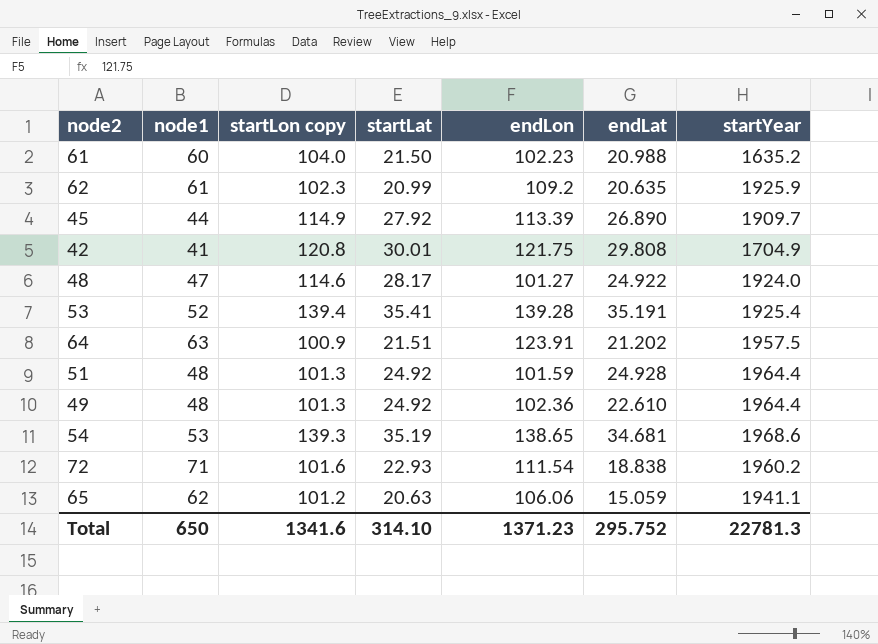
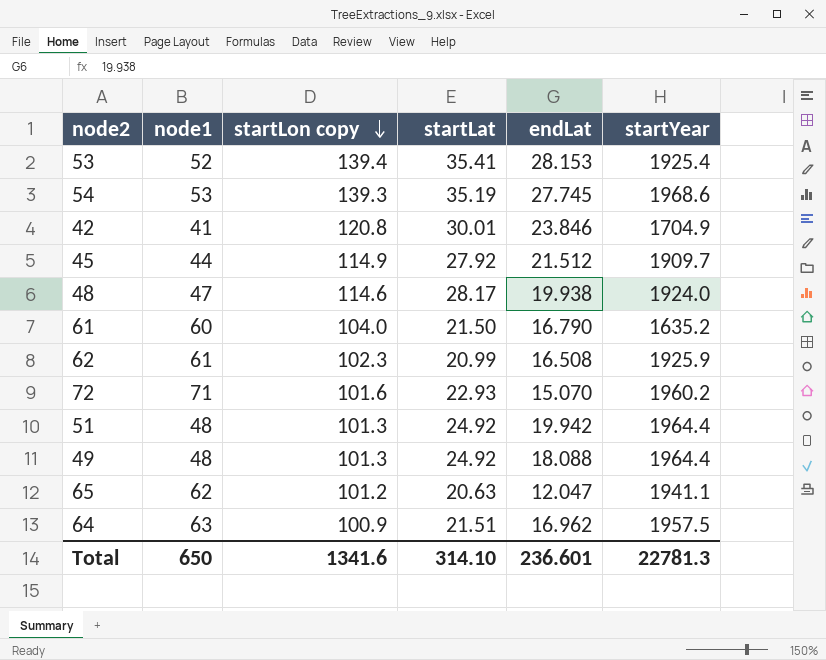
row order: none -> startLon copy descending
column endLon | position: 5 -> none
53 | endLat: 35.191 -> 28.153
54 | endLat: 34.681 -> 27.745
42 | endLat: 29.808 -> 23.846
45 | endLat: 26.890 -> 21.512
48 | endLat: 24.922 -> 19.938
61 | endLat: 20.988 -> 16.790
62 | endLat: 20.635 -> 16.508
72 | endLat: 18.838 -> 15.070
51 | endLat: 24.928 -> 19.942
49 | endLat: 22.610 -> 18.088
65 | endLat: 15.059 -> 12.047
64 | endLat: 21.202 -> 16.962
Total | endLat: 295.752 -> 236.601

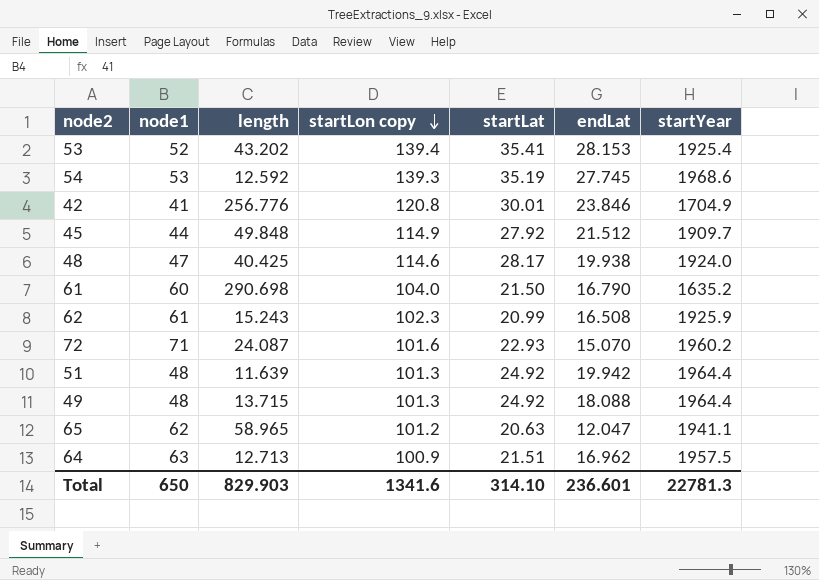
column length | position: none -> 3

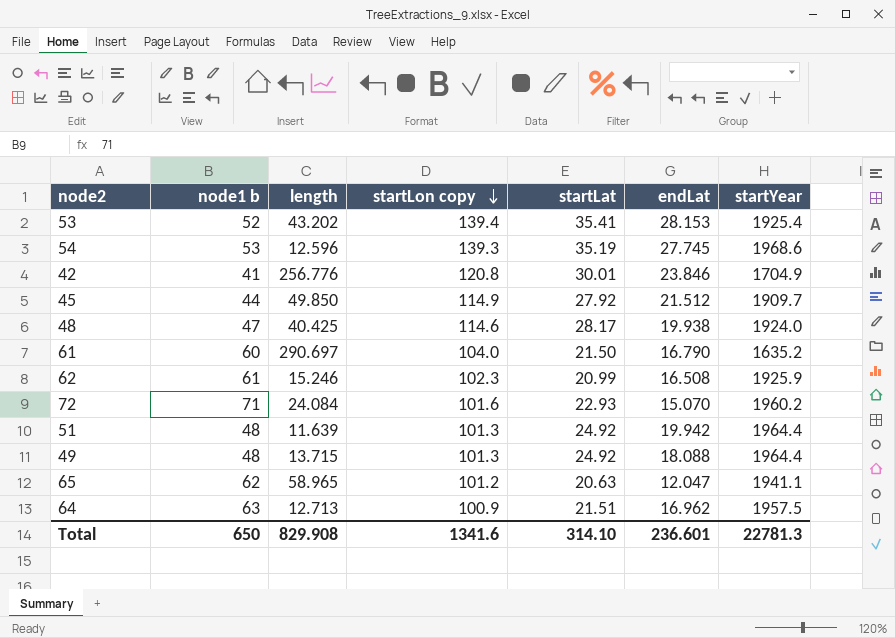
column name: node1 -> node1 b
54 | length: 12.592 -> 12.596
45 | length: 49.848 -> 49.850
61 | length: 290.698 -> 290.697
62 | length: 15.243 -> 15.246
72 | length: 24.087 -> 24.084
Total | length: 829.903 -> 829.908

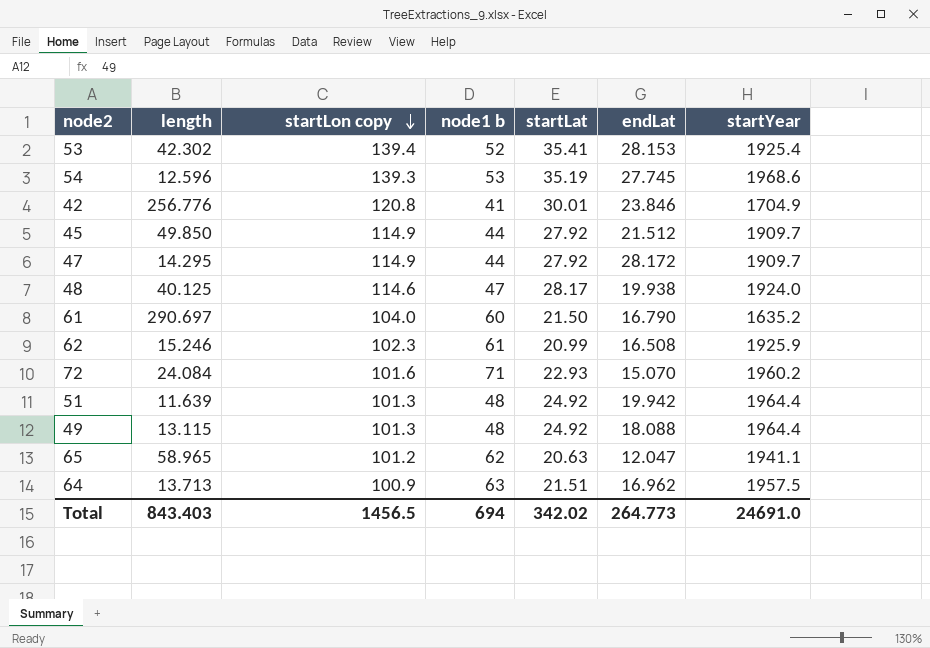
column node1 b | position: 2 -> 4
53 | length: 43.202 -> 42.302
row 47: none -> 14.295 | 114.9 | 44 | 27.92 | 28.172 | 1909.7
48 | length: 40.425 -> 40.125
49 | length: 13.715 -> 13.115
64 | length: 12.713 -> 13.713
Total | length: 829.908 -> 843.403
Total | startLon copy: 1341.6 -> 1456.5
Total | node1 b: 650 -> 694
Total | startLat: 314.10 -> 342.02
Total | endLat: 236.601 -> 264.773
Total | startYear: 22781.3 -> 24691.0

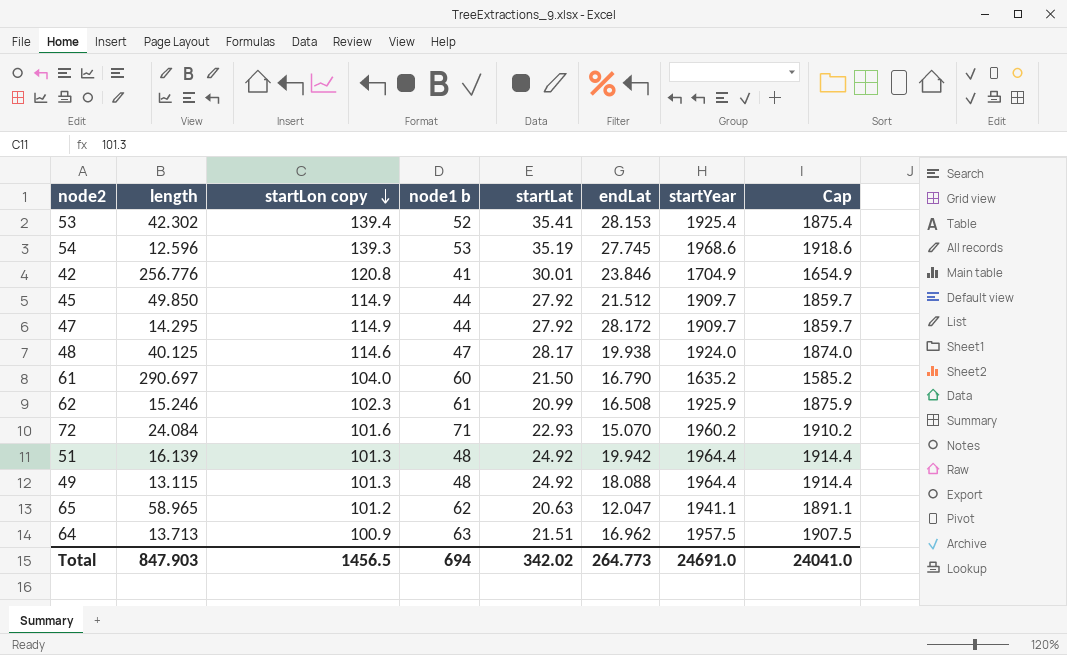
column Cap | formula: none -> [startYear] - 50
51 | length: 11.639 -> 16.139
Total | length: 843.403 -> 847.903

